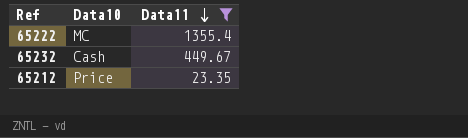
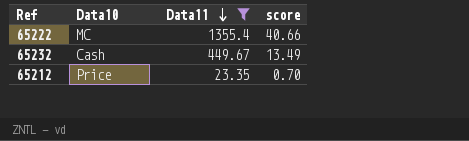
column score | formula: none -> [Data11] * 0.03

